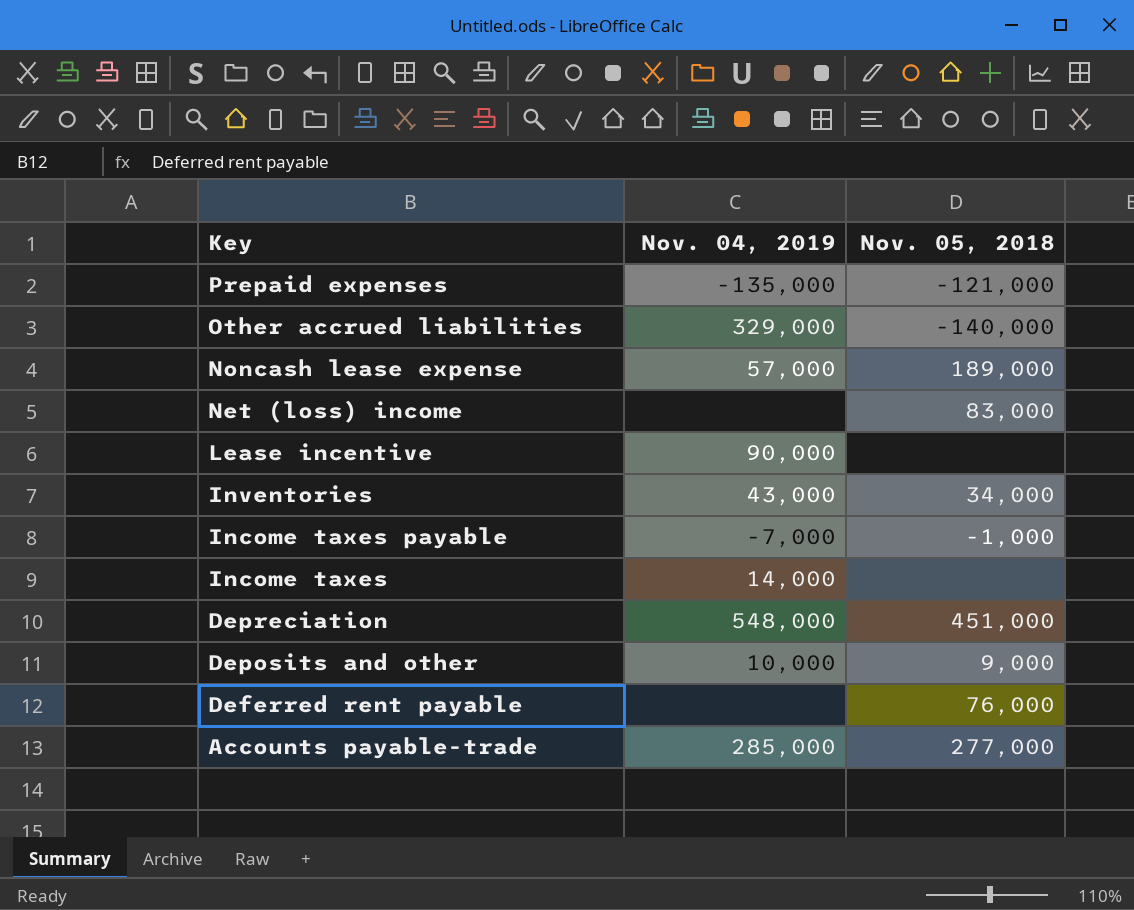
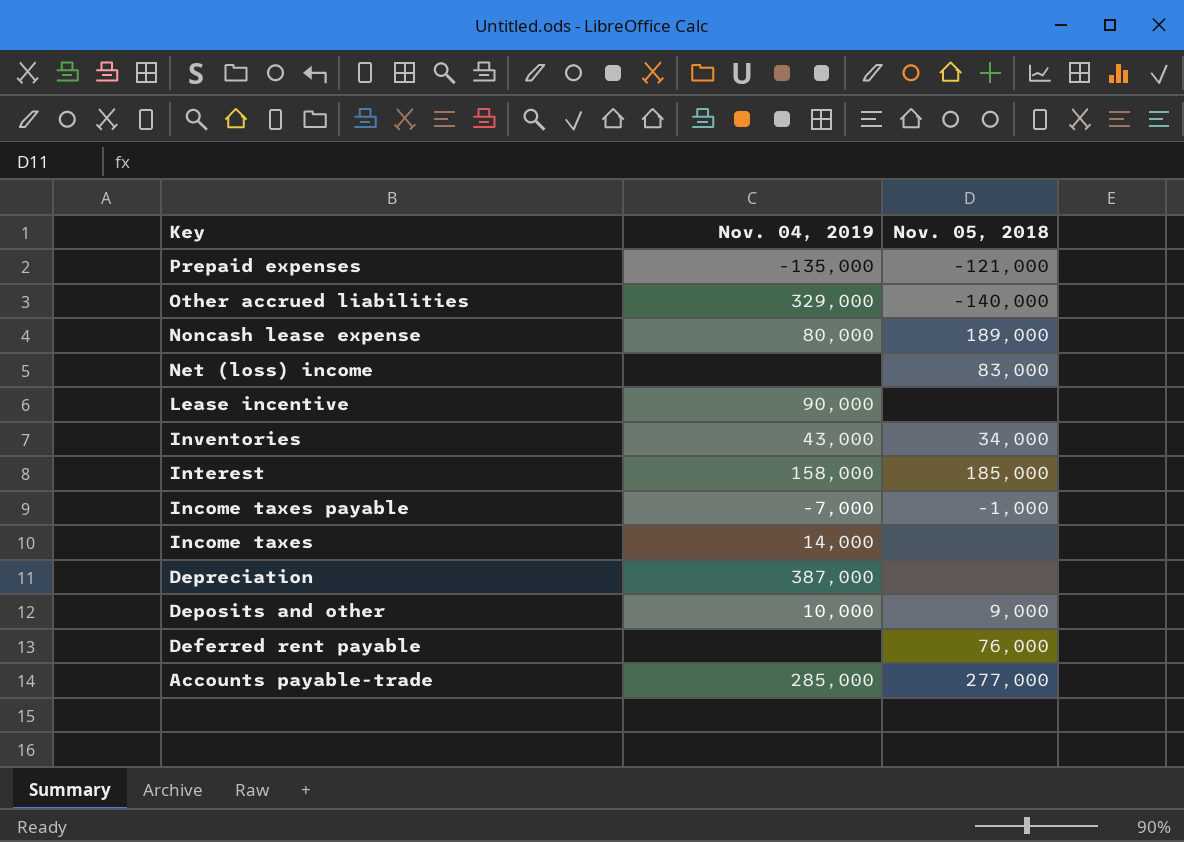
Noncash lease expense | Nov. 04, 2019: 57,000 -> 80,000
row Interest: none -> 158,000 | 185,000
Depreciation | Nov. 04, 2019: 548,000 -> 387,000
Depreciation | Nov. 05, 2018: 451,000 -> none

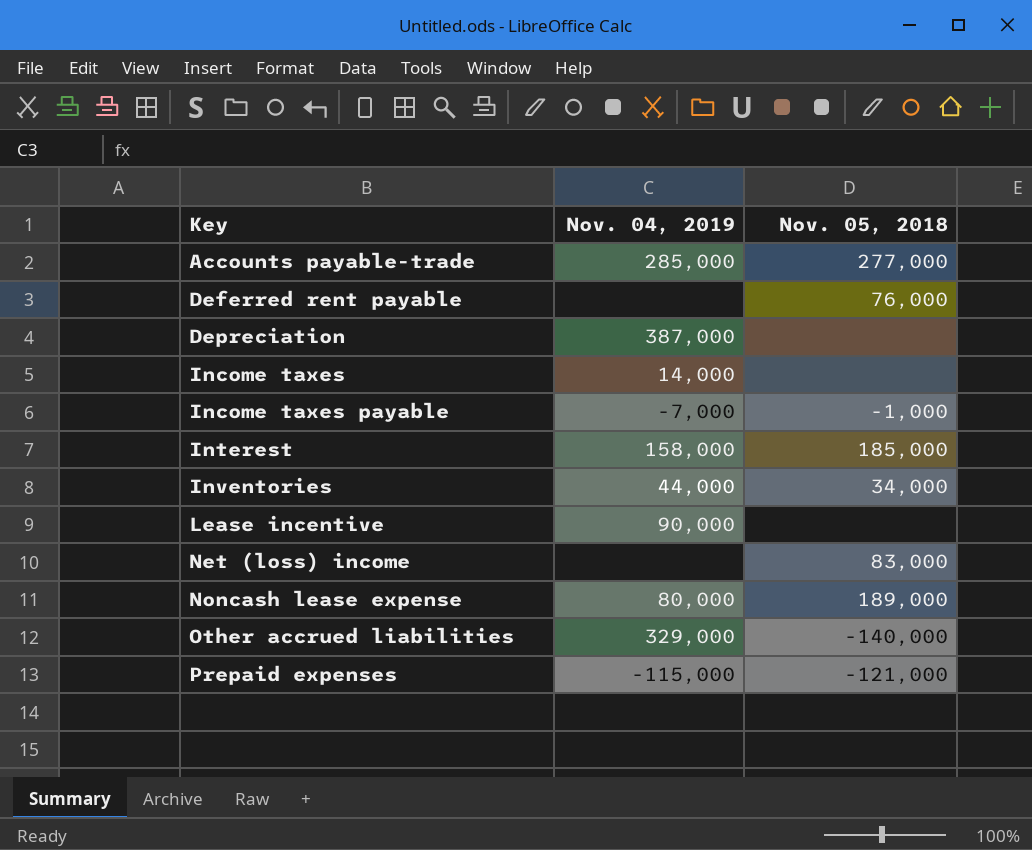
row order: Key descending -> Key ascending
row Deposits and other: 10,000 | 9,000 -> none
Inventories | Nov. 04, 2019: 43,000 -> 44,000
Prepaid expenses | Nov. 04, 2019: -135,000 -> -115,000

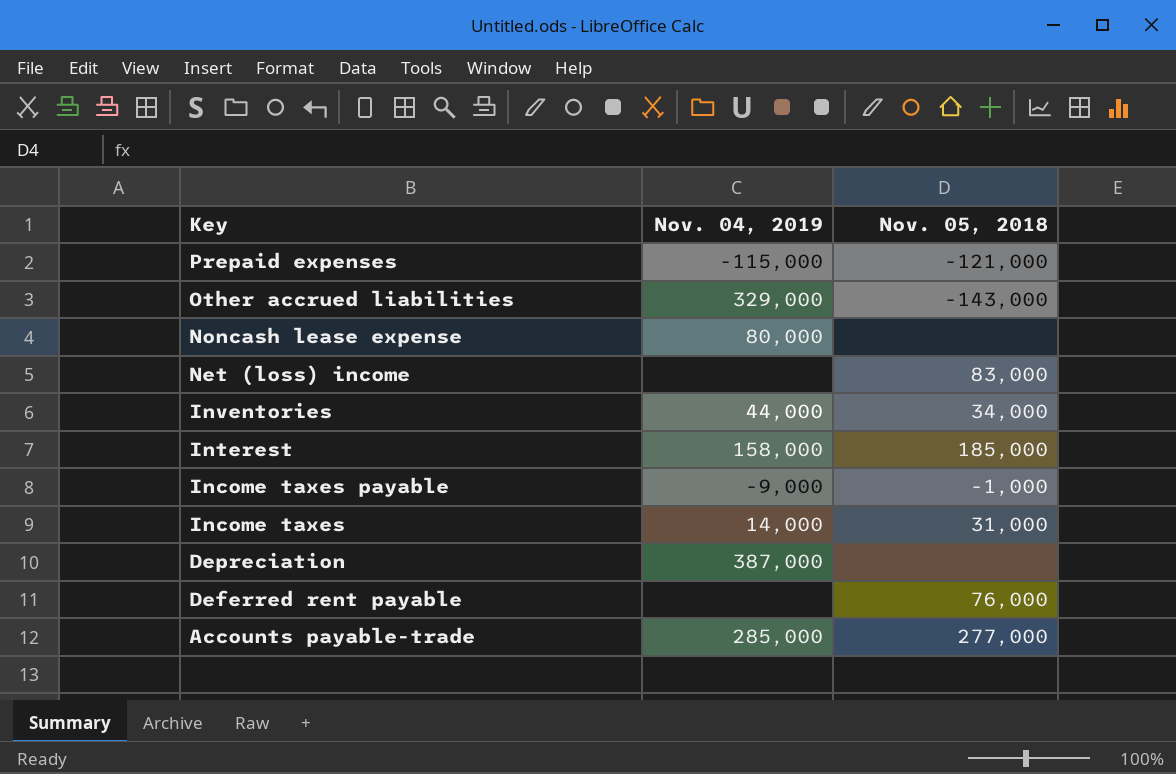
row order: Key ascending -> Key descending
row Lease incentive: 90,000 | none -> none
Other accrued liabilities | Nov. 05, 2018: -140,000 -> -143,000
Noncash lease expense | Nov. 05, 2018: 189,000 -> none
Income taxes payable | Nov. 04, 2019: -7,000 -> -9,000
Income taxes | Nov. 05, 2018: none -> 31,000

